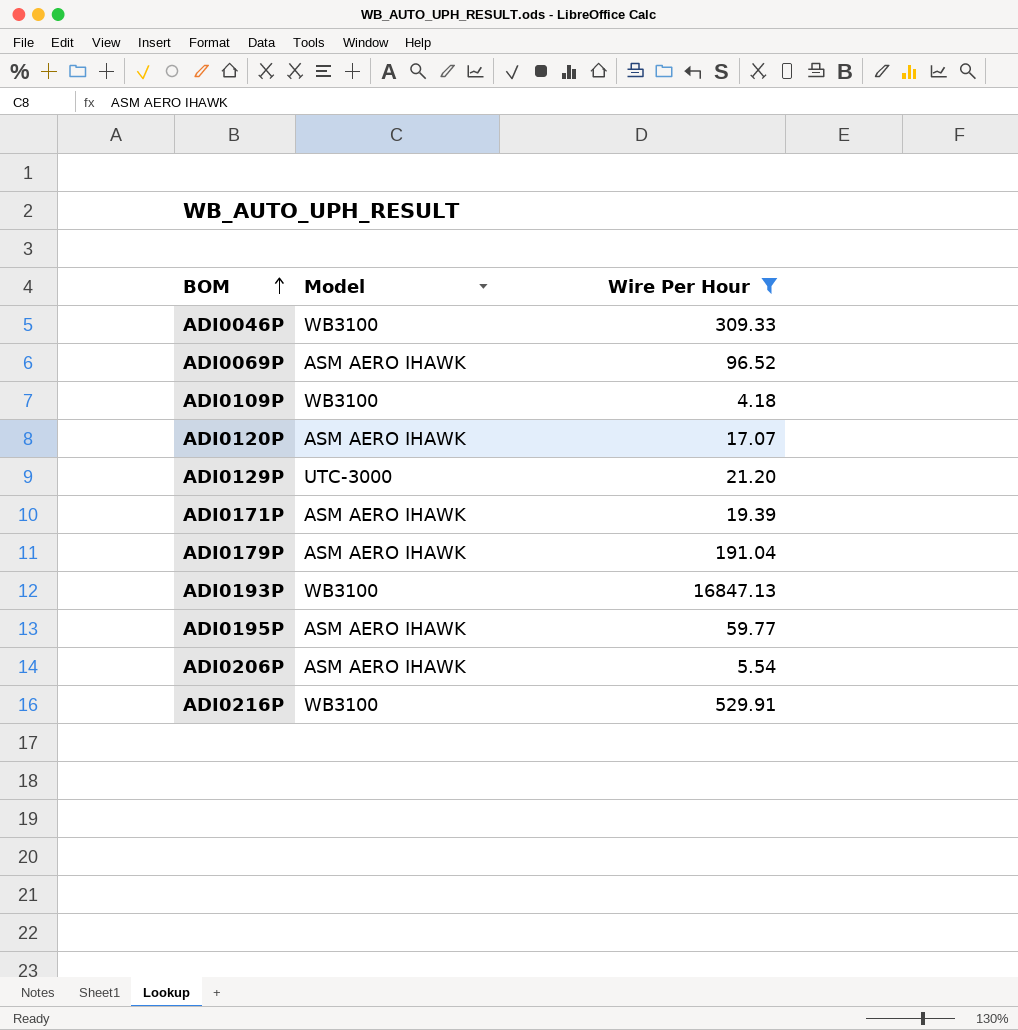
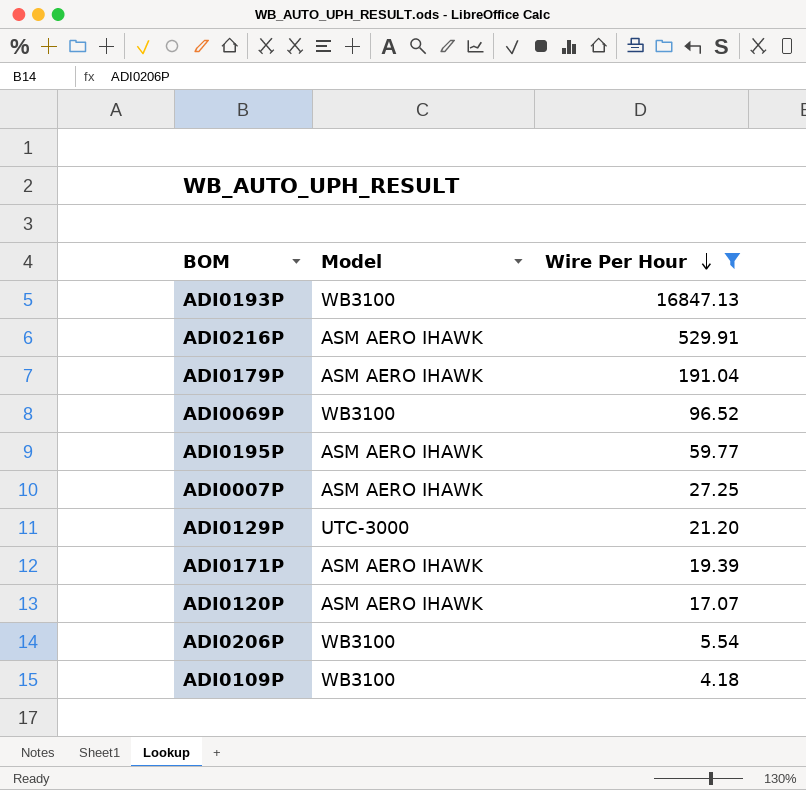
row order: BOM ascending -> Wire Per Hour descending
row ADI0046P: WB3100 | 309.33 -> none
ADI0216P | Model: WB3100 -> ASM AERO IHAWK
ADI0069P | Model: ASM AERO IHAWK -> WB3100
row ADI0007P: none -> ASM AERO IHAWK | 27.25
ADI0206P | Model: ASM AERO IHAWK -> WB3100

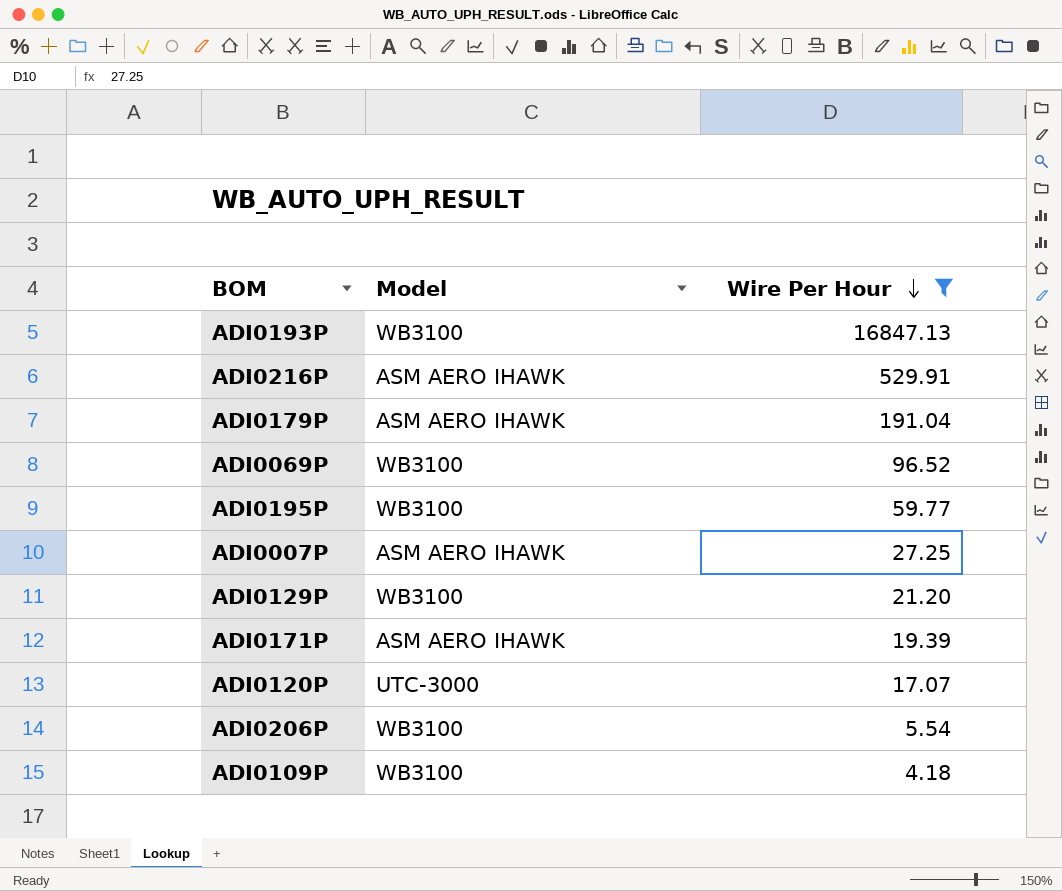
ADI0195P | Model: ASM AERO IHAWK -> WB3100
ADI0129P | Model: UTC-3000 -> WB3100
ADI0120P | Model: ASM AERO IHAWK -> UTC-3000

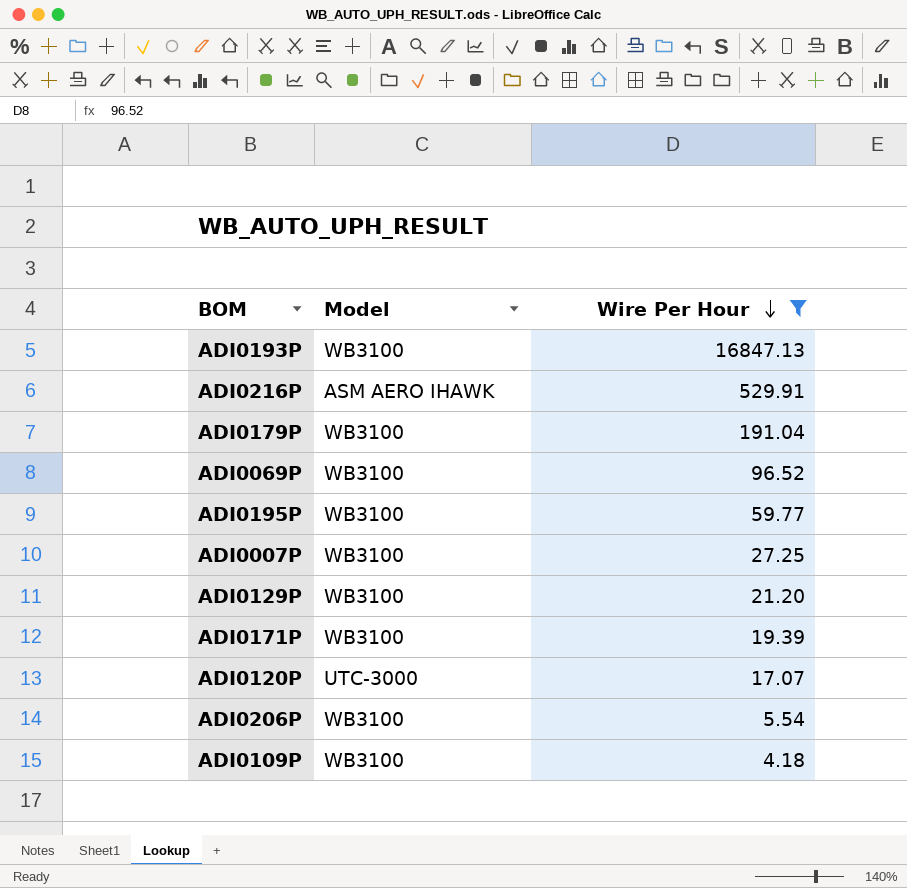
ADI0179P | Model: ASM AERO IHAWK -> WB3100
ADI0007P | Model: ASM AERO IHAWK -> WB3100
ADI0171P | Model: ASM AERO IHAWK -> WB3100

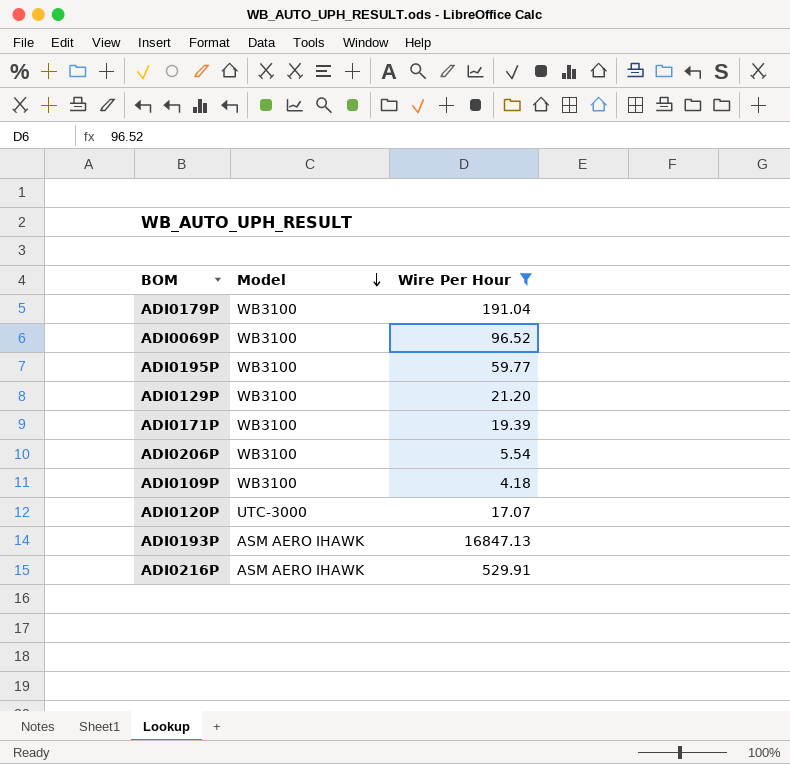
row order: Wire Per Hour descending -> Model descending
row ADI0007P: WB3100 | 27.25 -> none
ADI0193P | Model: WB3100 -> ASM AERO IHAWK

